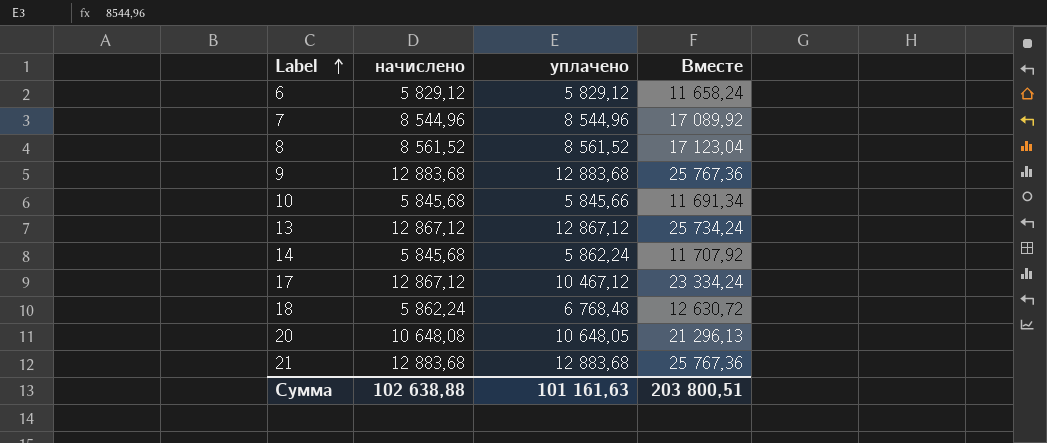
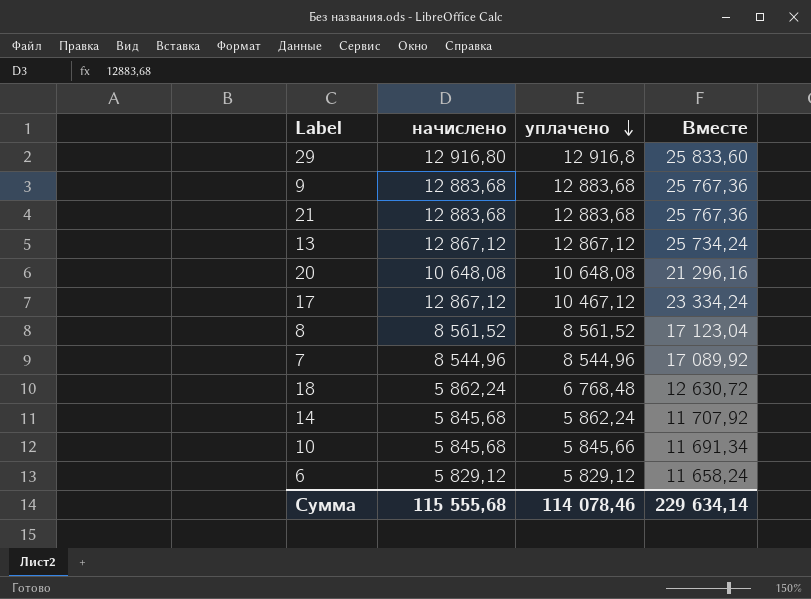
row order: Label ascending -> уплачено descending
row 29: none -> 12 916,80 | 12 916,8 | 25 833,60
20 | уплачено: 10 648,05 -> 10 648,08
20 | Вместе: 21 296,13 -> 21 296,16
Сумма | начислено: 102 638,88 -> 115 555,68
Сумма | уплачено: 101 161,63 -> 114 078,46
Сумма | Вместе: 203 800,51 -> 229 634,14

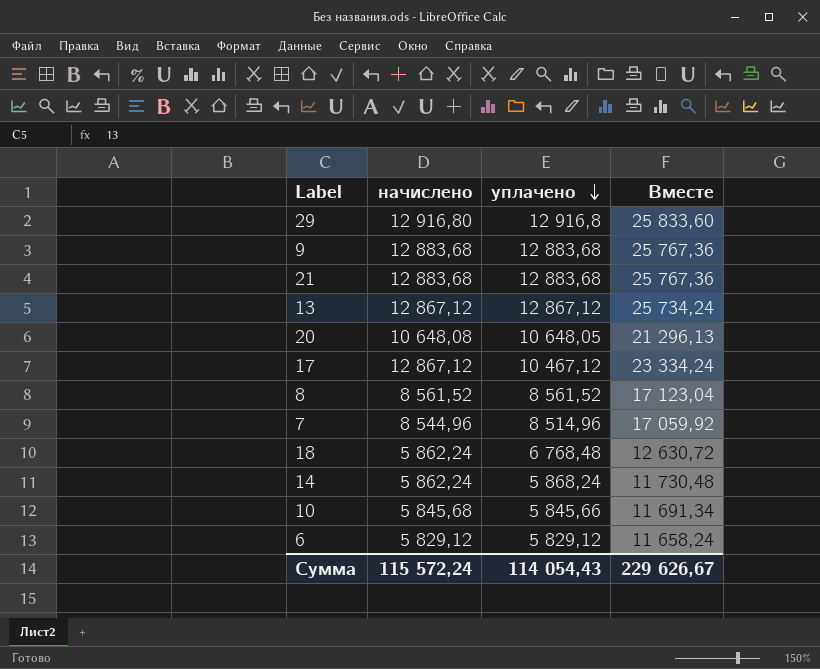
20 | уплачено: 10 648,08 -> 10 648,05
20 | Вместе: 21 296,16 -> 21 296,13
7 | уплачено: 8 544,96 -> 8 514,96
7 | Вместе: 17 089,92 -> 17 059,92
14 | начислено: 5 845,68 -> 5 862,24
14 | уплачено: 5 862,24 -> 5 868,24
14 | Вместе: 11 707,92 -> 11 730,48
Сумма | начислено: 115 555,68 -> 115 572,24
Сумма | уплачено: 114 078,46 -> 114 054,43
Сумма | Вместе: 229 634,14 -> 229 626,67

